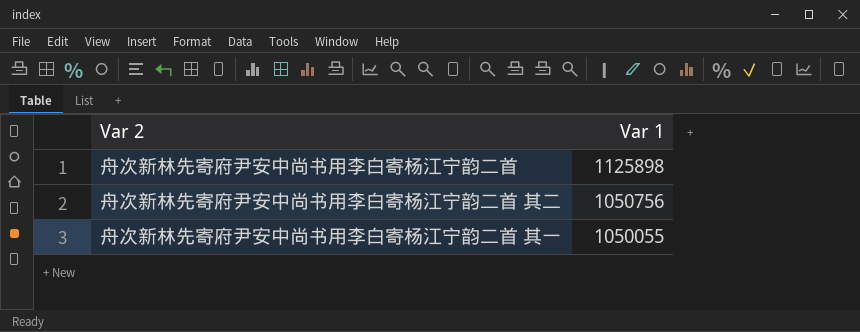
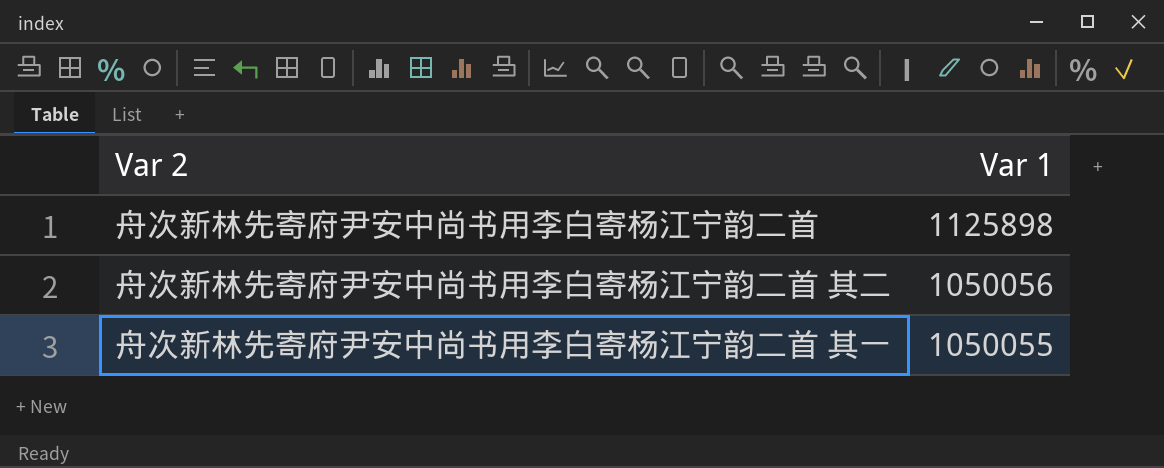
舟次新林先寄府尹安中尚书用李白寄杨江宁韵二首 其二 | Var 1: 1050756 -> 1050056

